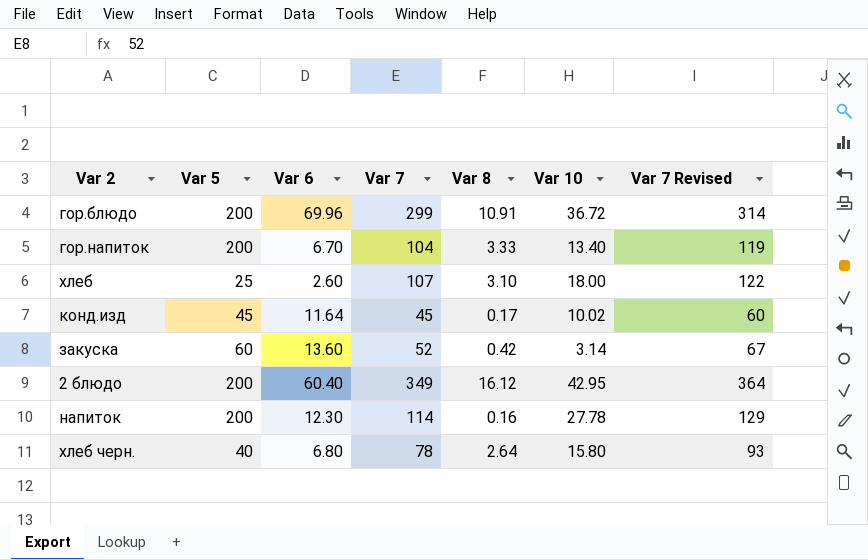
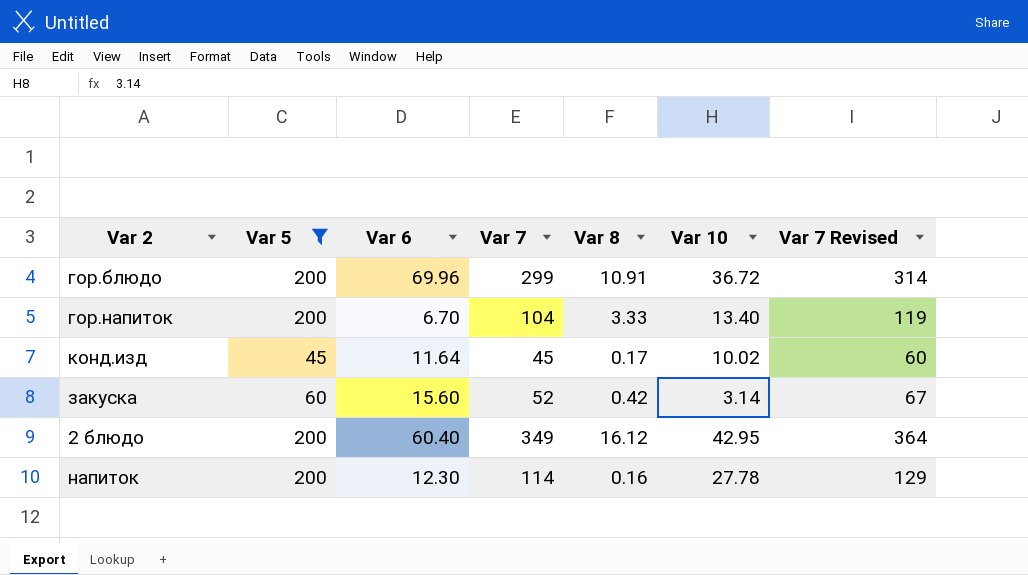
filter: none -> Var 5 >= 45
закуска | Var 6: 13.60 -> 15.60

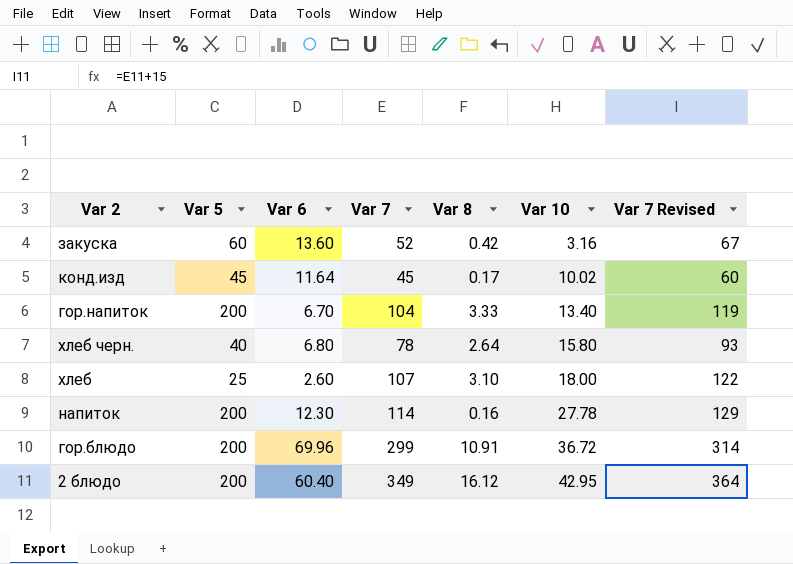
filter: Var 5 >= 45 -> none
row order: none -> Var 10 ascending
закуска | Var 6: 15.60 -> 13.60
закуска | Var 10: 3.14 -> 3.16

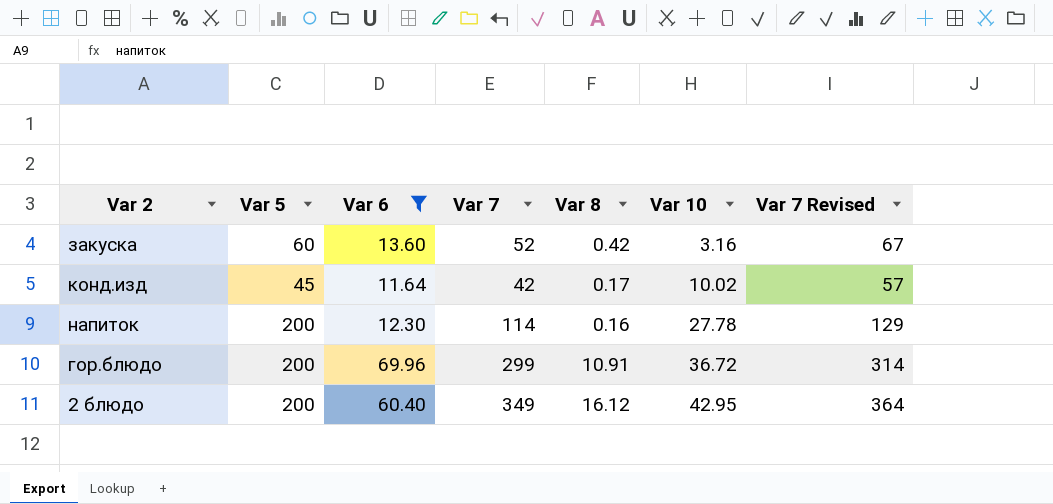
filter: none -> Var 6 >= 11.64
конд.изд | Var 7: 45 -> 42
конд.изд | Var 7 Revised: 60 -> 57

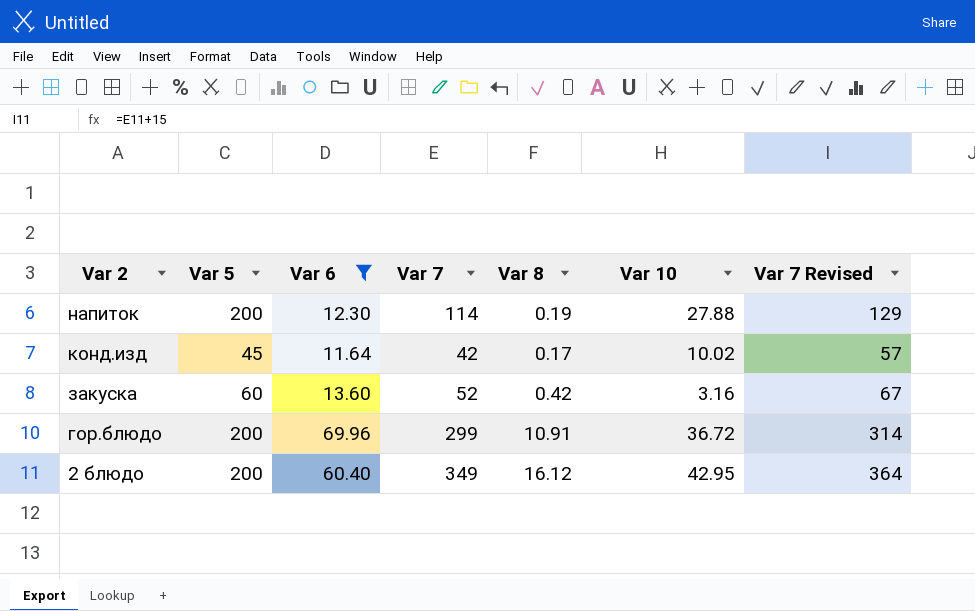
row order: Var 10 ascending -> Var 2 descending
напиток | Var 8: 0.16 -> 0.19
напиток | Var 10: 27.78 -> 27.88

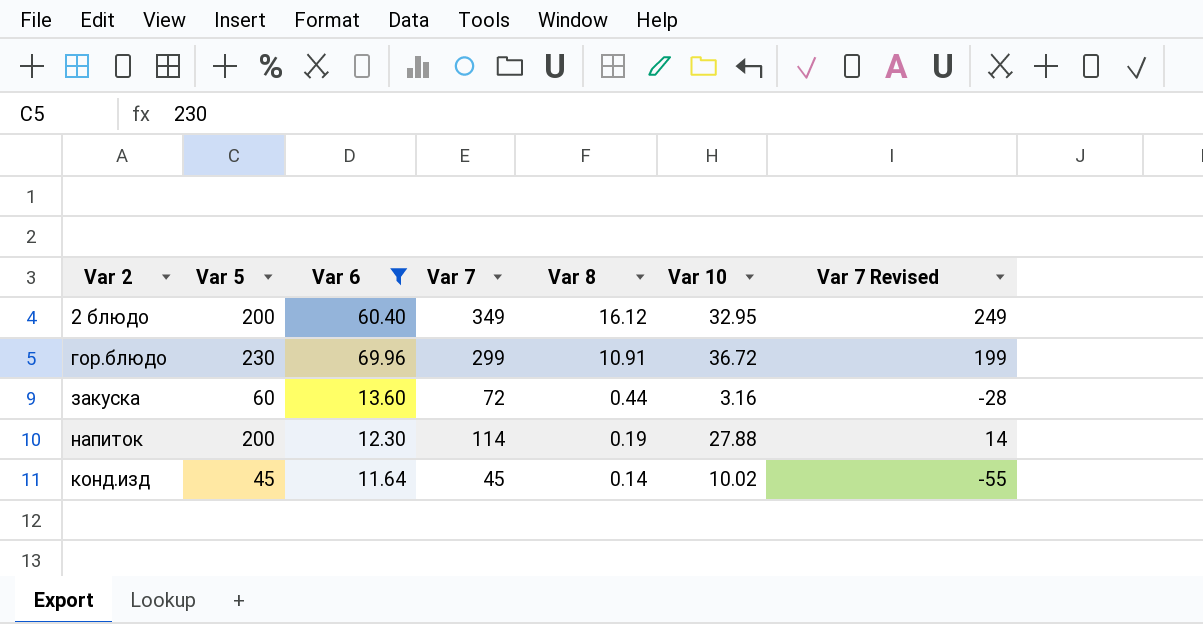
row order: Var 2 descending -> Var 8 descending
column Var 7 Revised | formula: [Var 7] + 15 -> [Var 7] - 100
2 блюдо | Var 10: 42.95 -> 32.95
гор.блюдо | Var 5: 200 -> 230
закуска | Var 7: 52 -> 72
закуска | Var 8: 0.42 -> 0.44
конд.изд | Var 7: 42 -> 45
конд.изд | Var 8: 0.17 -> 0.14

